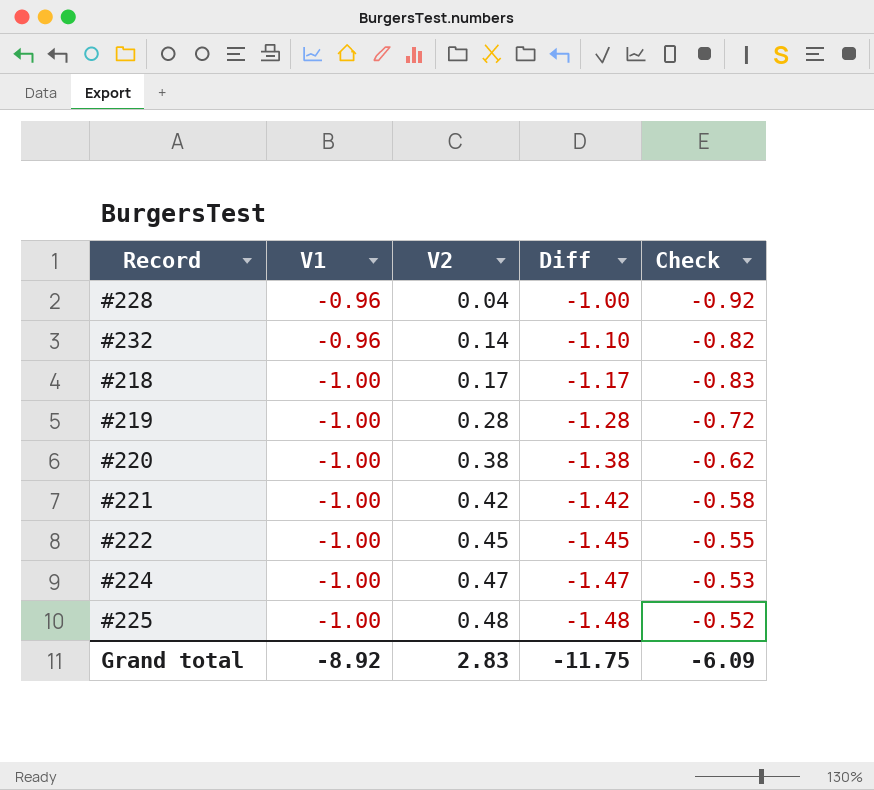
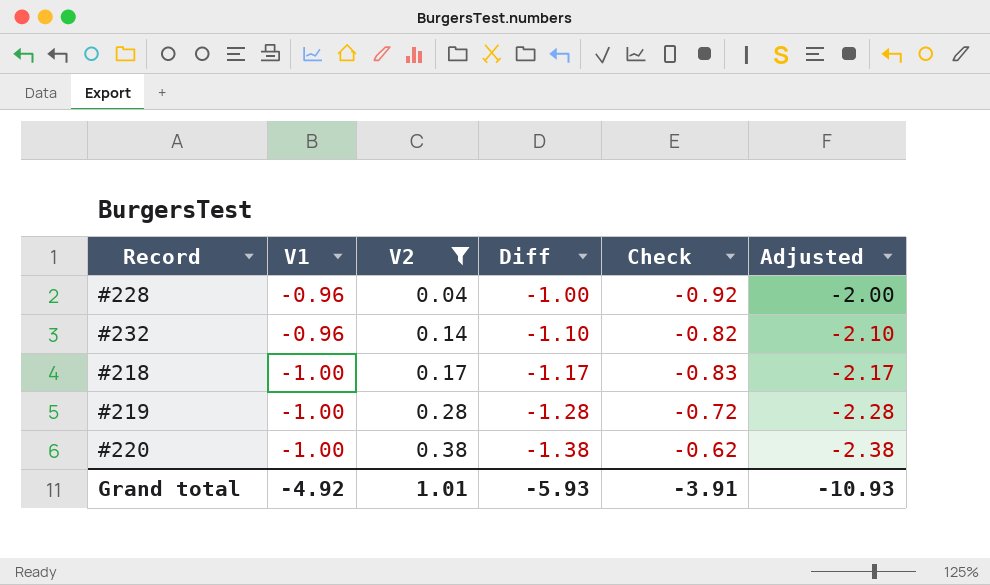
filter: none -> V2 <= 0.38
column Adjusted | formula: none -> [Diff] - 1
Grand total | V1: -8.92 -> -4.92
Grand total | V2: 2.83 -> 1.01
Grand total | Diff: -11.75 -> -5.93
Grand total | Check: -6.09 -> -3.91

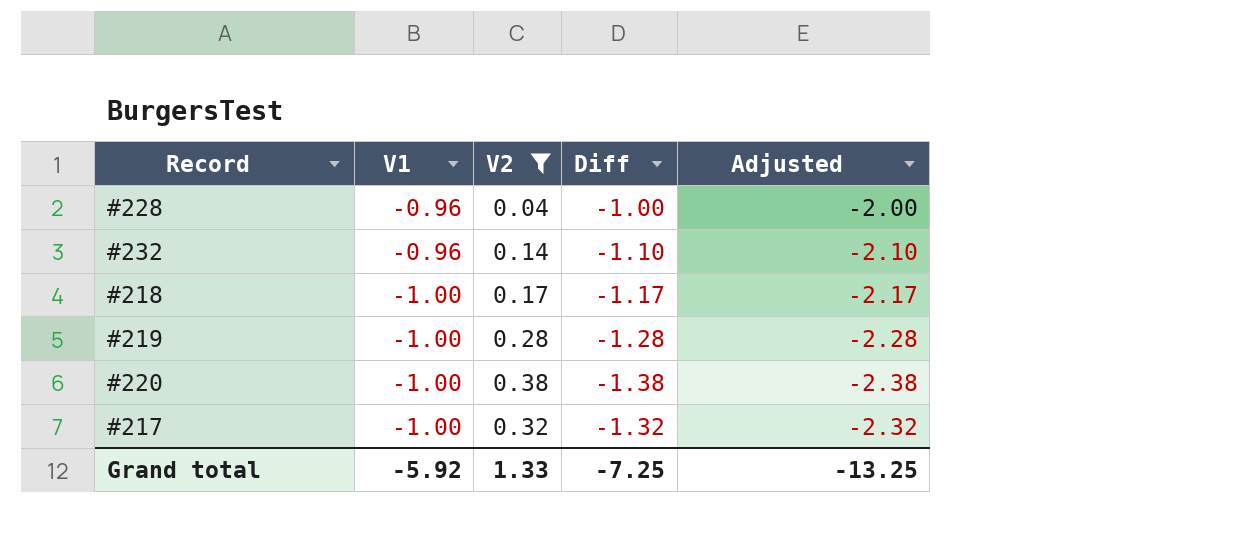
column Check | formula: [V1] + [V2] -> none
row #217: none -> -1.00 | 0.32 | -1.32 | -2.32
Grand total | V1: -4.92 -> -5.92
Grand total | V2: 1.01 -> 1.33
Grand total | Diff: -5.93 -> -7.25
Grand total | Adjusted: -10.93 -> -13.25

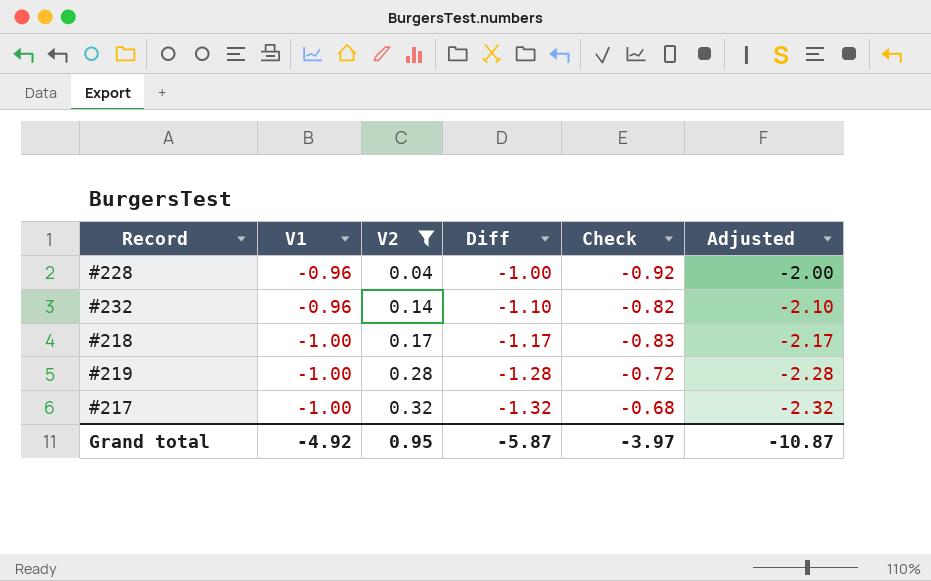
column Check | formula: none -> [V1] + [V2]
row #220: -1.00 | 0.38 | -1.38 | -2.38 -> none
Grand total | V1: -5.92 -> -4.92
Grand total | V2: 1.33 -> 0.95
Grand total | Diff: -7.25 -> -5.87
Grand total | Adjusted: -13.25 -> -10.87

